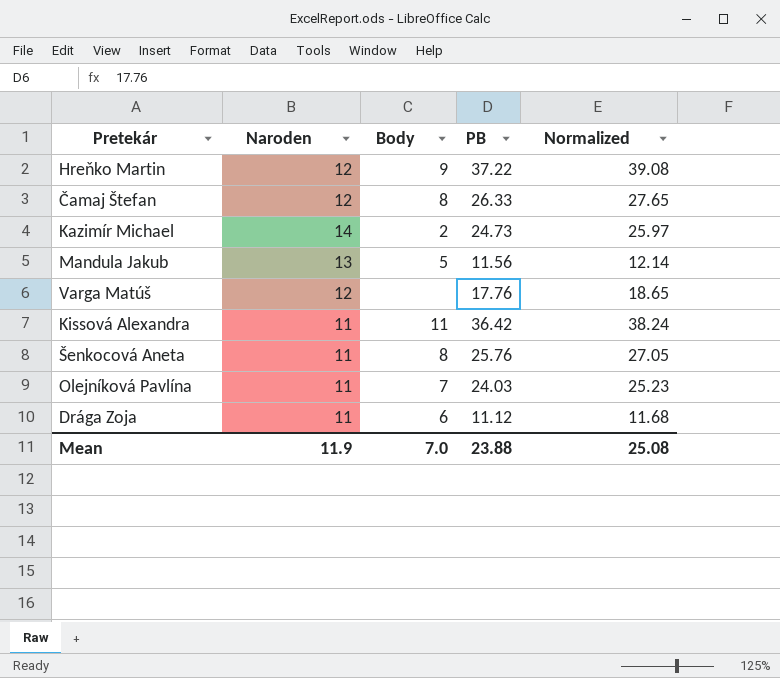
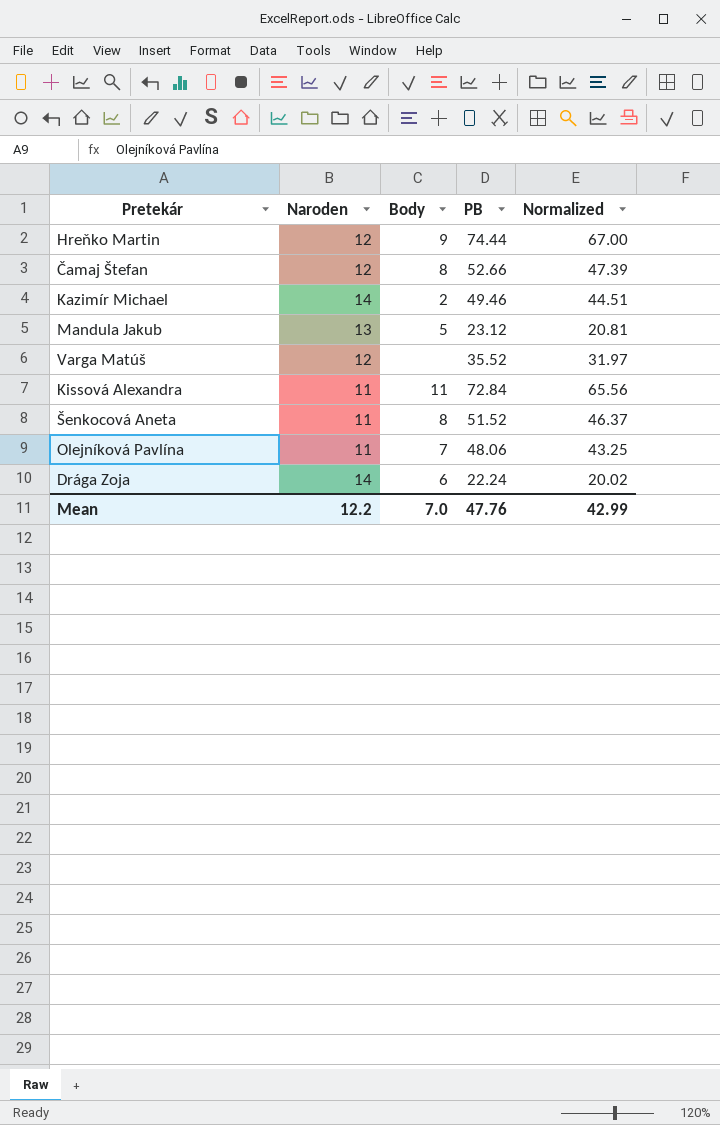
column Normalized | formula: [PB] * 1.05 -> [PB] * 0.9
Hreňko Martin | PB: 37.22 -> 74.44
Čamaj Štefan | PB: 26.33 -> 52.66
Kazimír Michael | PB: 24.73 -> 49.46
Mandula Jakub | PB: 11.56 -> 23.12
Varga Matúš | PB: 17.76 -> 35.52
Kissová Alexandra | PB: 36.42 -> 72.84
Šenkocová Aneta | PB: 25.76 -> 51.52
Olejníková Pavlína | PB: 24.03 -> 48.06
Drága Zoja | Naroden: 11 -> 14
Drága Zoja | PB: 11.12 -> 22.24
Mean | Naroden: 11.9 -> 12.2
Mean | PB: 23.88 -> 47.76
Mean | Normalized: 25.08 -> 42.99

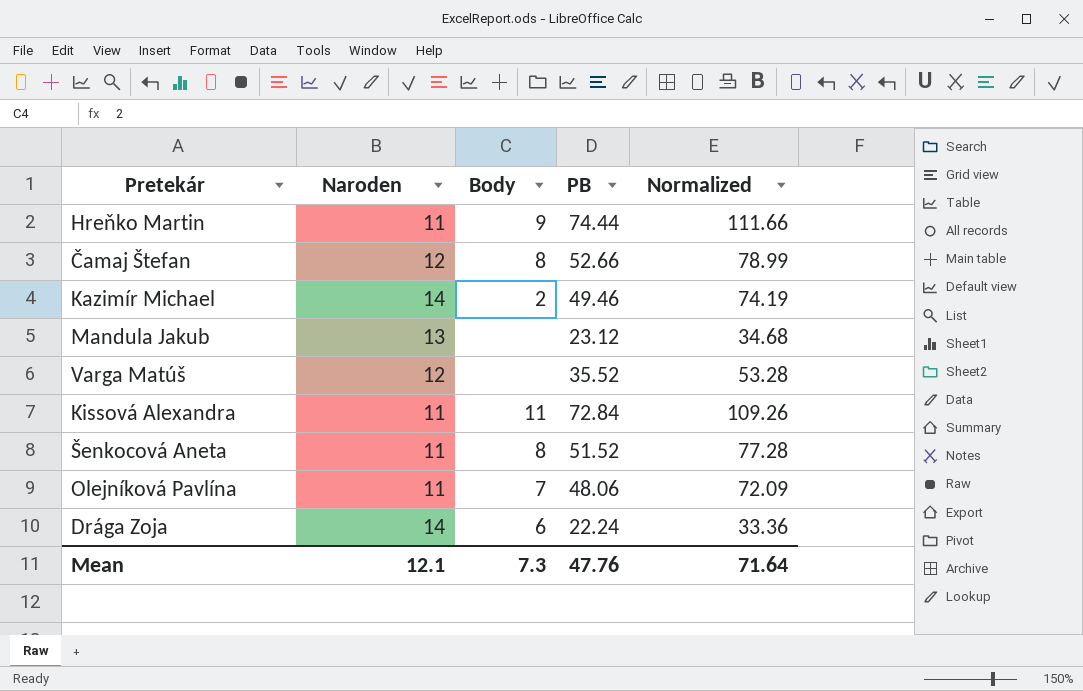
column Normalized | formula: [PB] * 0.9 -> [PB] * 1.5
Hreňko Martin | Naroden: 12 -> 11
Mandula Jakub | Body: 5 -> none
Mean | Naroden: 12.2 -> 12.1
Mean | Body: 7.0 -> 7.3
Mean | Normalized: 42.99 -> 71.64

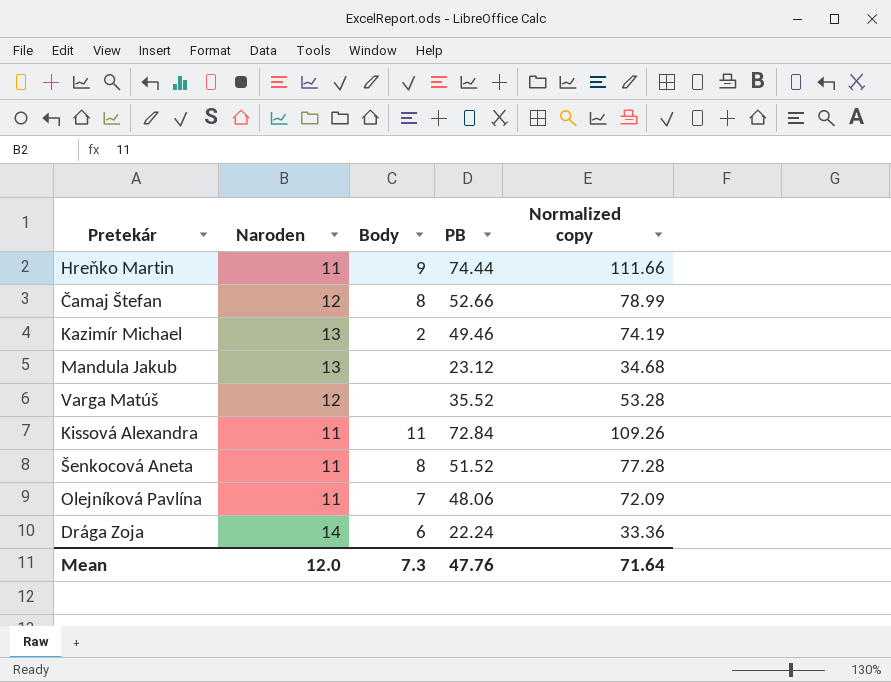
column name: Normalized -> Normalized copy
Kazimír Michael | Naroden: 14 -> 13
Mean | Naroden: 12.1 -> 12.0

